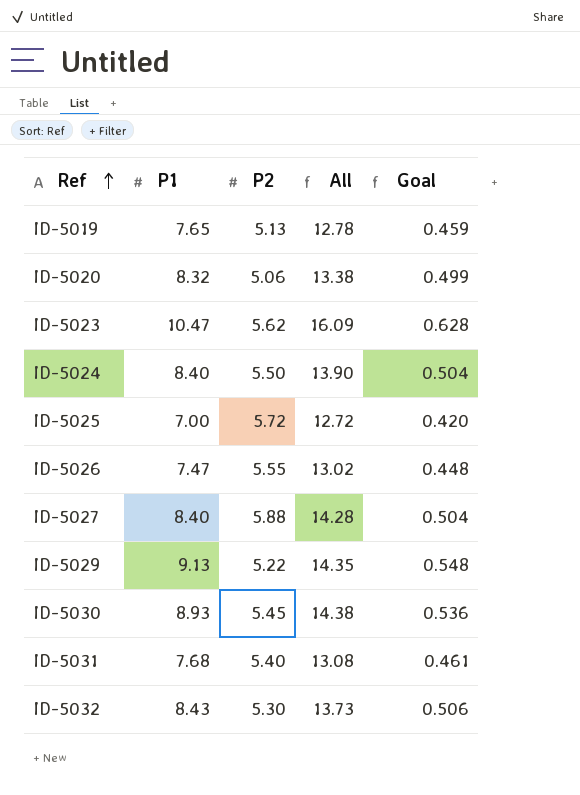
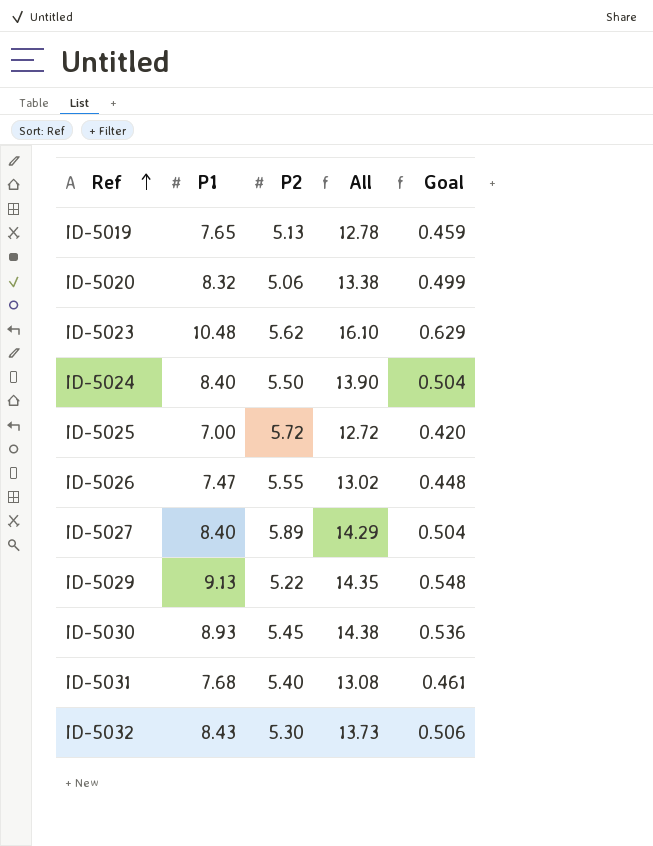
ID-5023 | P1: 10.47 -> 10.48
ID-5023 | All: 16.09 -> 16.10
ID-5023 | Goal: 0.628 -> 0.629
ID-5027 | P2: 5.88 -> 5.89
ID-5027 | All: 14.28 -> 14.29

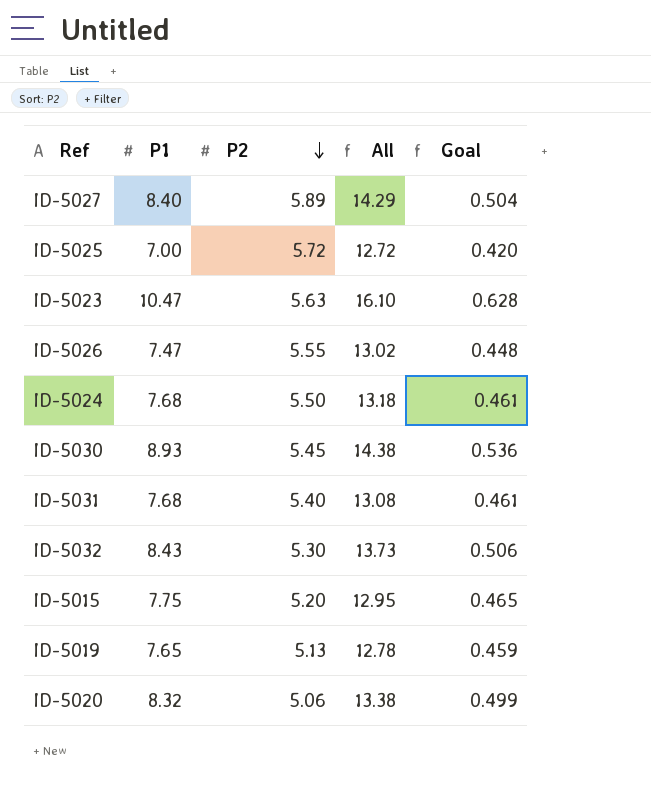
row order: Ref ascending -> P2 descending
row ID-5029: 9.13 | 5.22 | 14.35 | 0.548 -> none
ID-5023 | P1: 10.48 -> 10.47
ID-5023 | P2: 5.62 -> 5.63
ID-5023 | Goal: 0.629 -> 0.628
ID-5024 | P1: 8.40 -> 7.68
ID-5024 | All: 13.90 -> 13.18
ID-5024 | Goal: 0.504 -> 0.461
row ID-5015: none -> 7.75 | 5.20 | 12.95 | 0.465

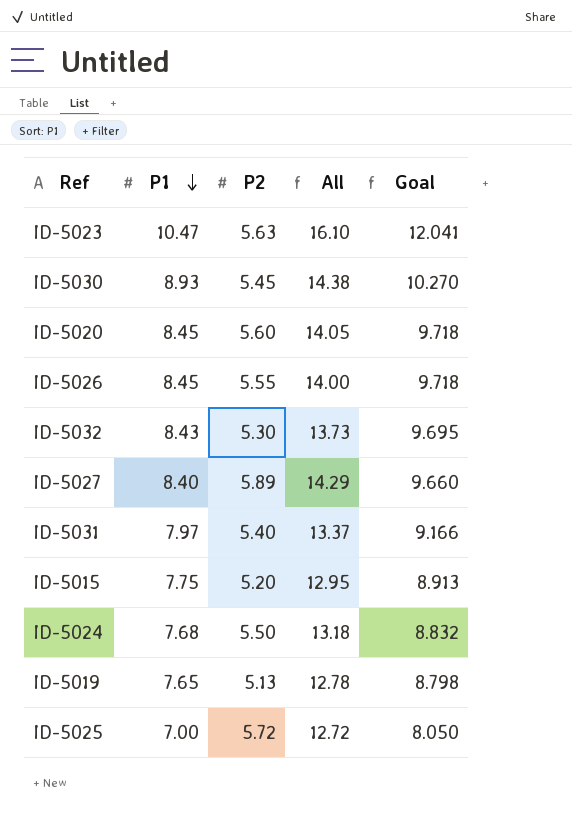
row order: P2 descending -> P1 descending
column Goal | formula: [P1] * 0.06 -> [P1] * 1.15
ID-5020 | P1: 8.32 -> 8.45
ID-5020 | P2: 5.06 -> 5.60
ID-5020 | All: 13.38 -> 14.05
ID-5026 | P1: 7.47 -> 8.45
ID-5026 | All: 13.02 -> 14.00
ID-5031 | P1: 7.68 -> 7.97
ID-5031 | All: 13.08 -> 13.37

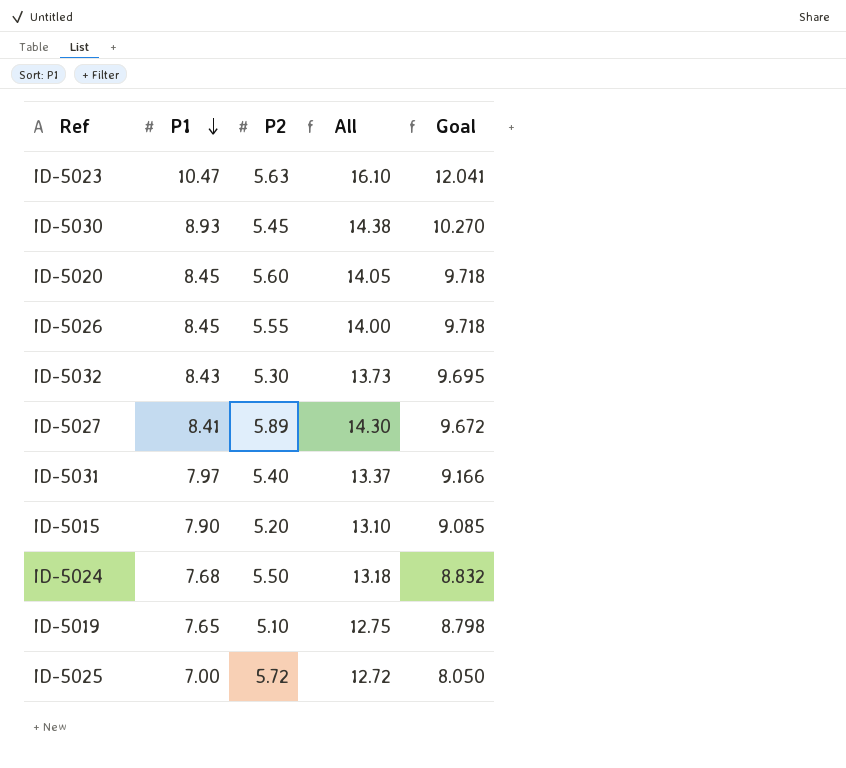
ID-5027 | P1: 8.40 -> 8.41
ID-5027 | All: 14.29 -> 14.30
ID-5027 | Goal: 9.660 -> 9.672
ID-5015 | P1: 7.75 -> 7.90
ID-5015 | All: 12.95 -> 13.10
ID-5015 | Goal: 8.913 -> 9.085
ID-5019 | P2: 5.13 -> 5.10
ID-5019 | All: 12.78 -> 12.75

